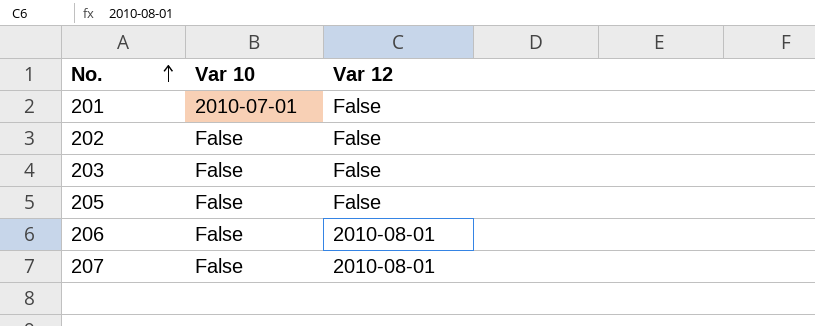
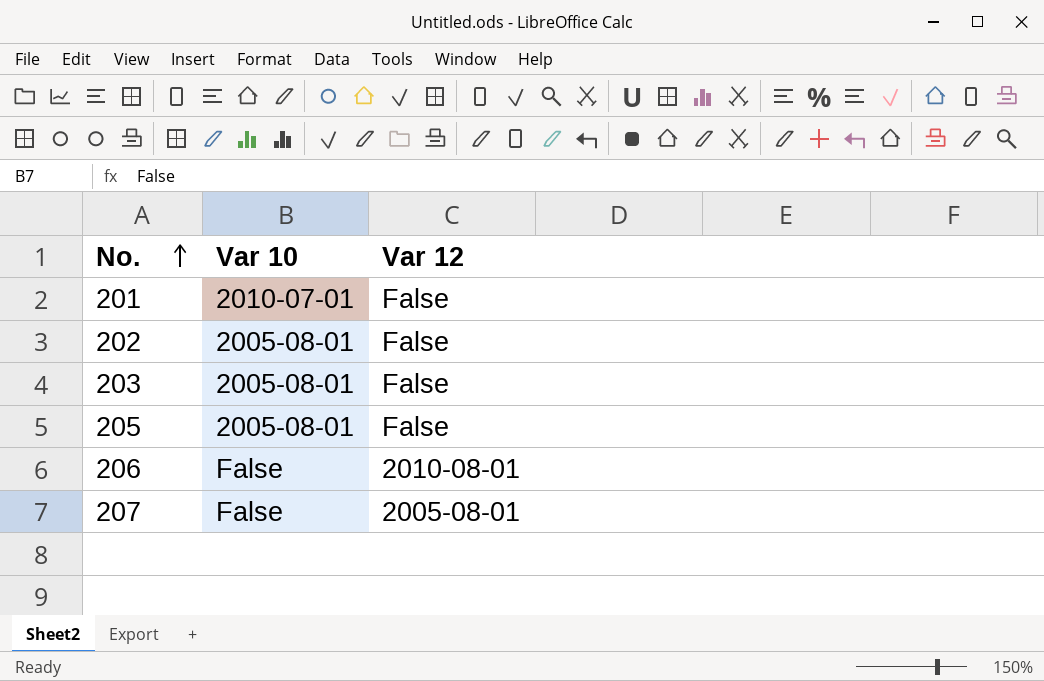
202 | Var 10: False -> 2005-08-01
203 | Var 10: False -> 2005-08-01
205 | Var 10: False -> 2005-08-01
207 | Var 12: 2010-08-01 -> 2005-08-01

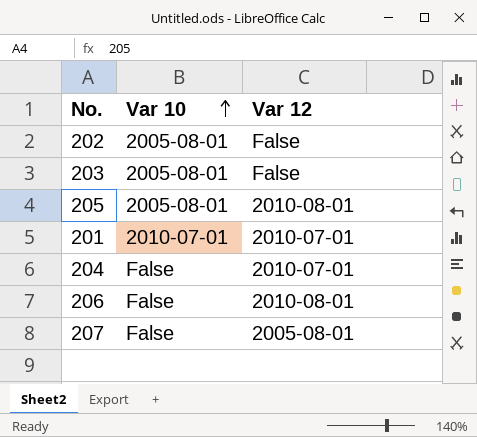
row order: No. ascending -> Var 10 ascending
205 | Var 12: False -> 2010-08-01
201 | Var 12: False -> 2010-07-01
row 204: none -> False | 2010-07-01

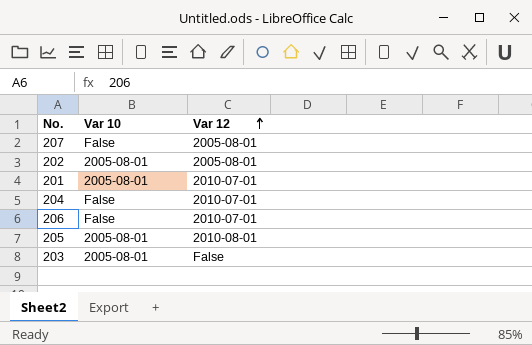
row order: Var 10 ascending -> Var 12 ascending
202 | Var 12: False -> 2005-08-01
201 | Var 10: 2010-07-01 -> 2005-08-01
206 | Var 12: 2010-08-01 -> 2010-07-01

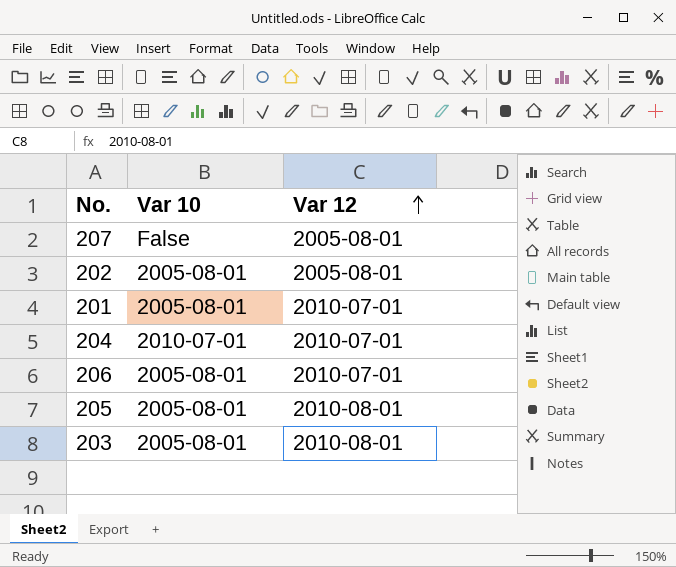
204 | Var 10: False -> 2010-07-01
206 | Var 10: False -> 2005-08-01
203 | Var 12: False -> 2010-08-01

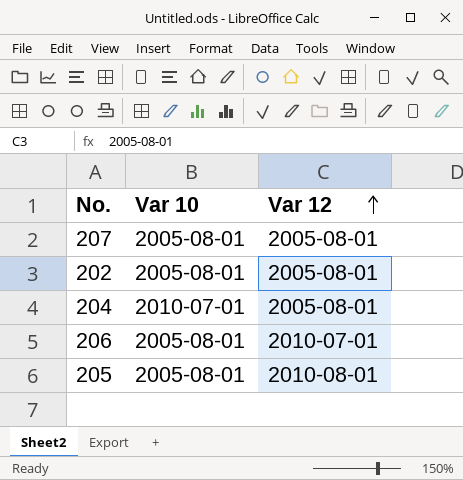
row 201: 2005-08-01 | 2010-07-01 -> none
row 203: 2005-08-01 | 2010-08-01 -> none
207 | Var 10: False -> 2005-08-01
204 | Var 12: 2010-07-01 -> 2005-08-01

